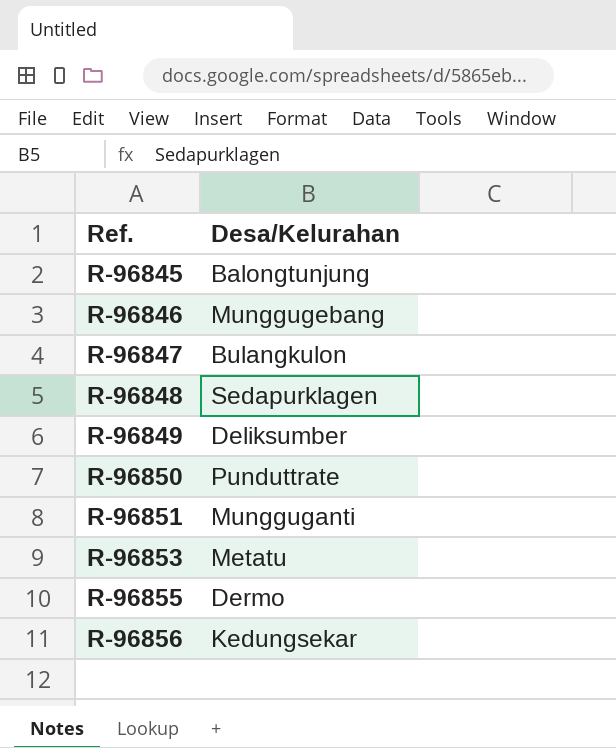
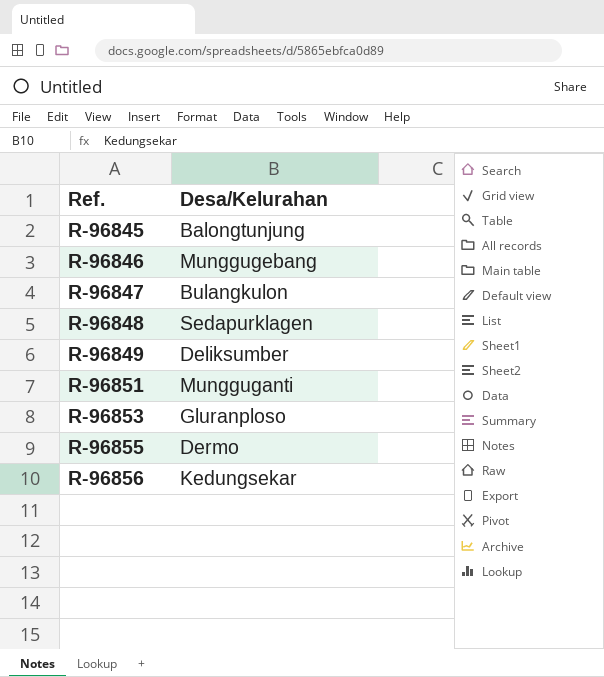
row R-96850: Punduttrate -> none
R-96853 | Desa/Kelurahan: Metatu -> Gluranploso

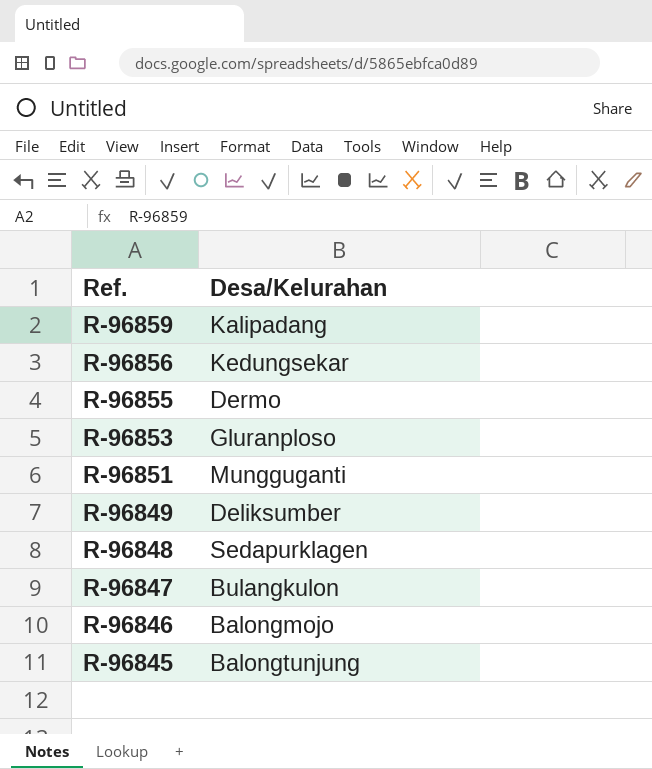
row order: Ref. ascending -> Ref. descending
row R-96859: none -> Kalipadang
R-96846 | Desa/Kelurahan: Munggugebang -> Balongmojo

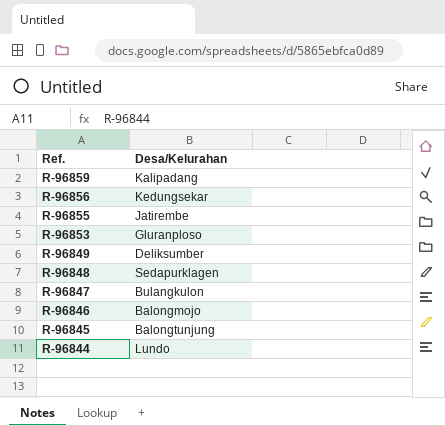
row R-96851: Mungguganti -> none
R-96855 | Desa/Kelurahan: Dermo -> Jatirembe
row R-96844: none -> Lundo

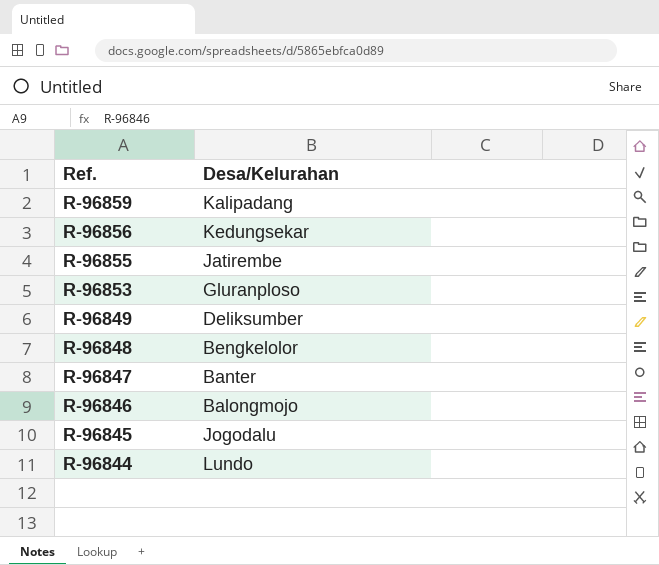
R-96848 | Desa/Kelurahan: Sedapurklagen -> Bengkelolor
R-96847 | Desa/Kelurahan: Bulangkulon -> Banter
R-96845 | Desa/Kelurahan: Balongtunjung -> Jogodalu

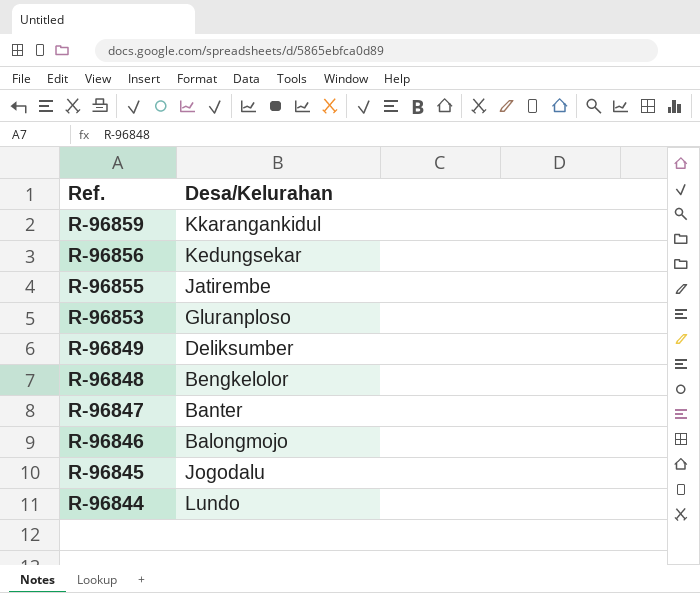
R-96859 | Desa/Kelurahan: Kalipadang -> Kkarangankidul

